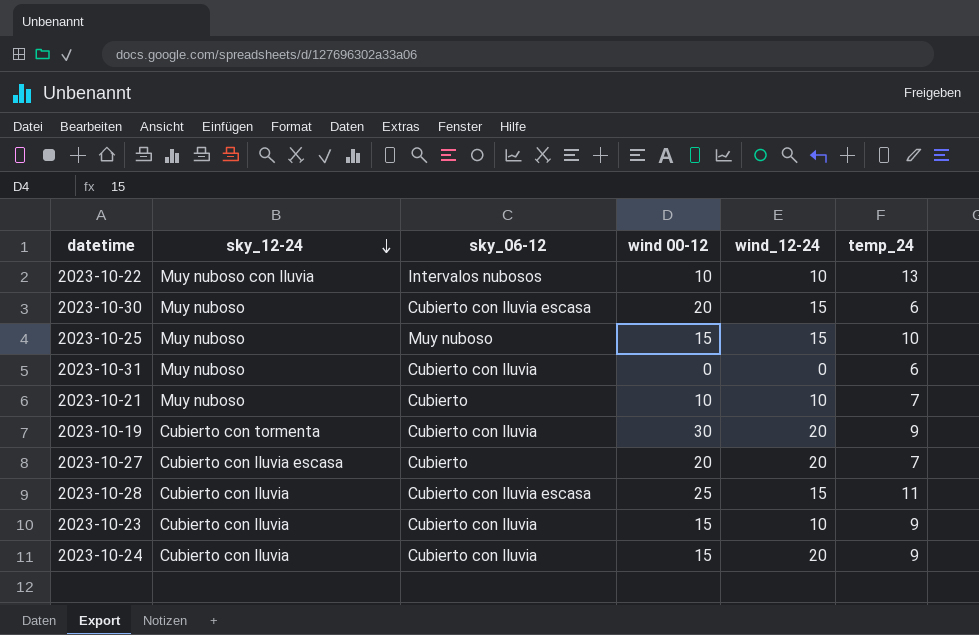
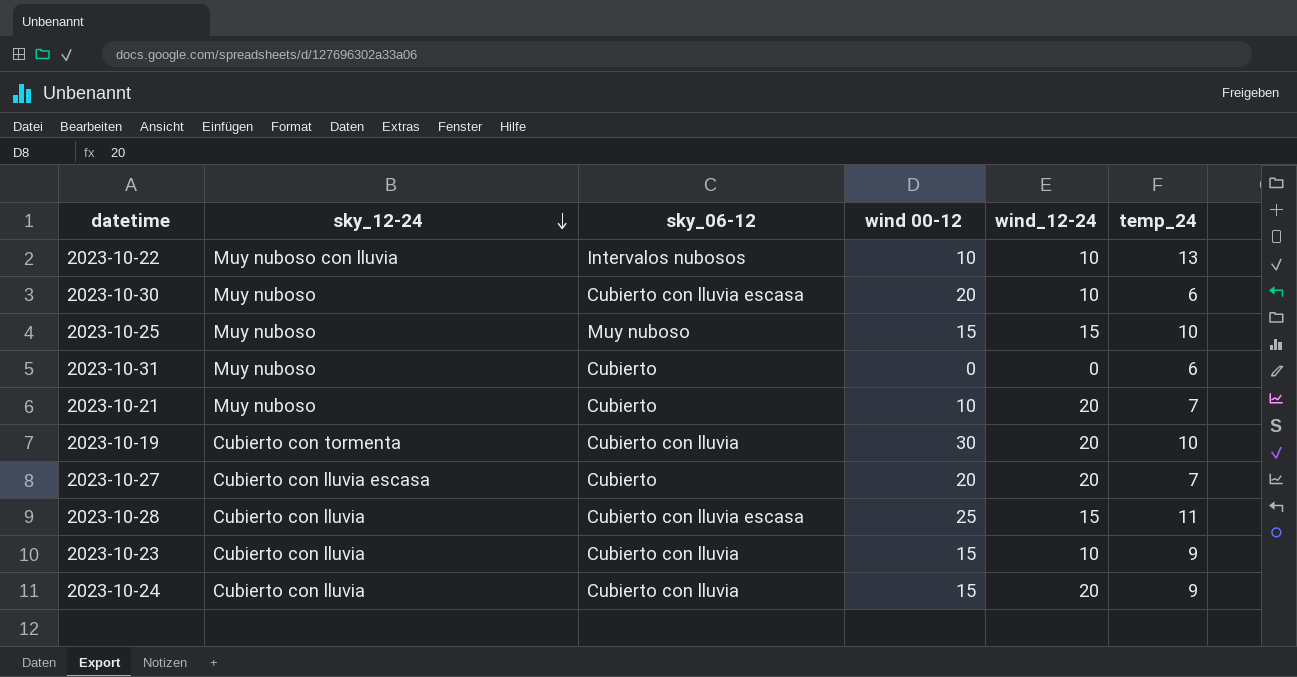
2023-10-30 | wind_12-24: 15 -> 10
2023-10-31 | sky_06-12: Cubierto con lluvia -> Cubierto
2023-10-21 | wind_12-24: 10 -> 20
2023-10-19 | temp_24: 9 -> 10

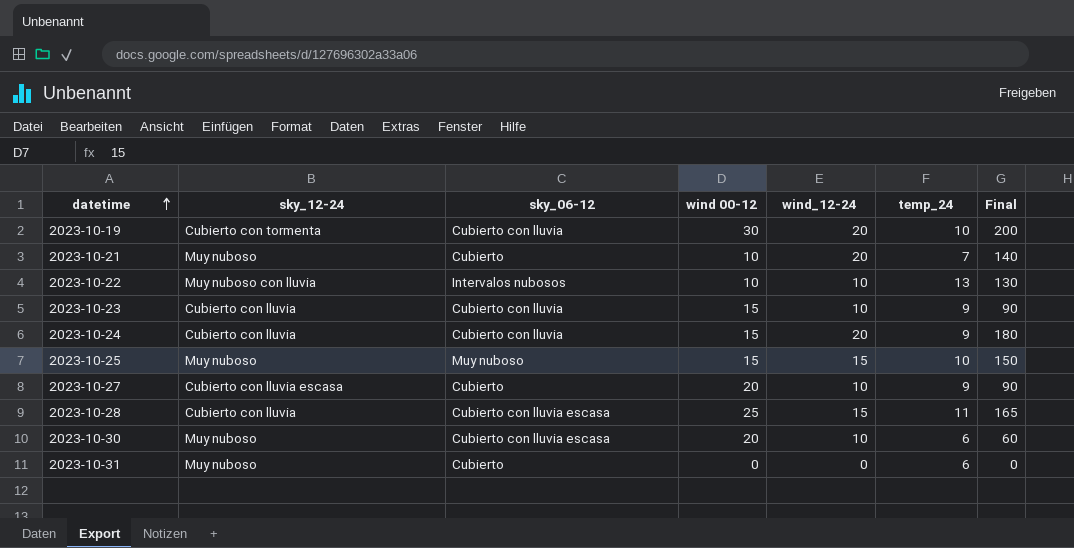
row order: sky_12-24 descending -> datetime ascending
column Final | formula: none -> [wind_12-24] * [temp_24]
2023-10-27 | wind_12-24: 20 -> 10
2023-10-27 | temp_24: 7 -> 9

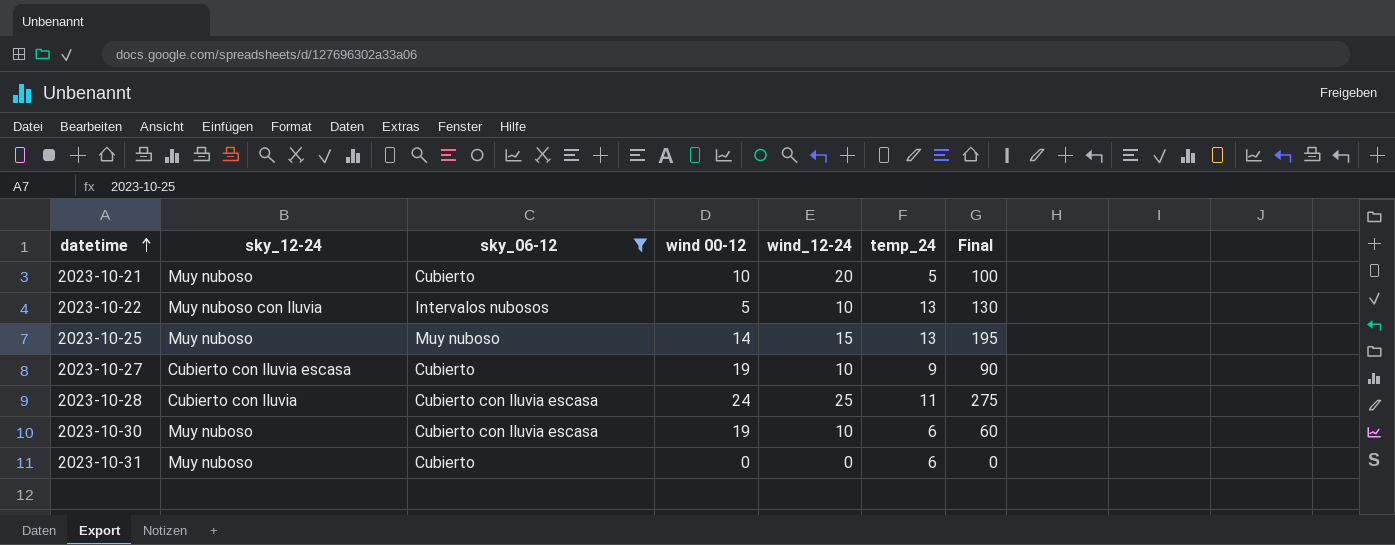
filter: none -> sky_06-12 != Cubierto con lluvia
2023-10-21 | temp_24: 7 -> 5
2023-10-21 | Final: 140 -> 100
2023-10-22 | wind 00-12: 10 -> 5
2023-10-25 | wind 00-12: 15 -> 14
2023-10-25 | temp_24: 10 -> 13
2023-10-25 | Final: 150 -> 195
2023-10-27 | wind 00-12: 20 -> 19
2023-10-28 | wind 00-12: 25 -> 24
2023-10-28 | wind_12-24: 15 -> 25
2023-10-28 | Final: 165 -> 275
2023-10-30 | wind 00-12: 20 -> 19

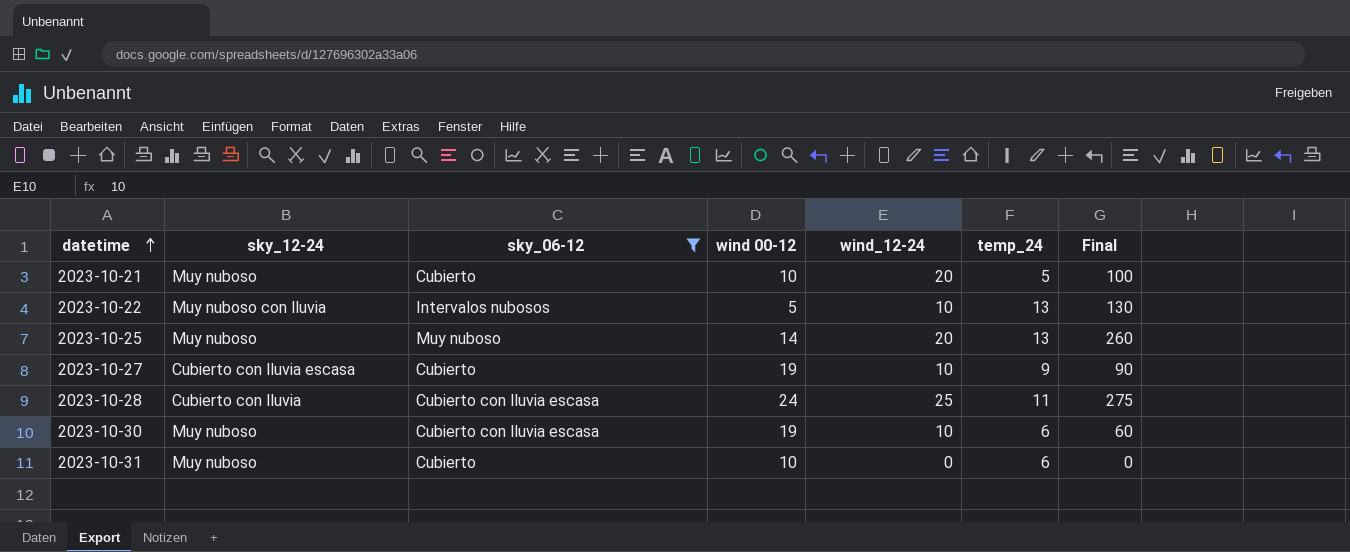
2023-10-25 | wind_12-24: 15 -> 20
2023-10-25 | Final: 195 -> 260
2023-10-31 | wind 00-12: 0 -> 10

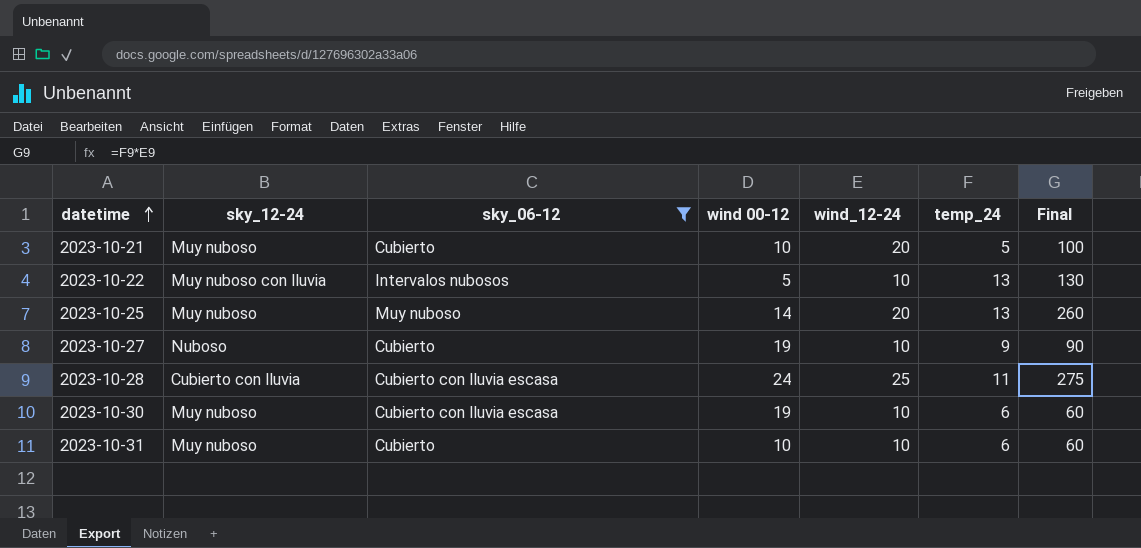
2023-10-27 | sky_12-24: Cubierto con lluvia escasa -> Nuboso
2023-10-31 | wind_12-24: 0 -> 10
2023-10-31 | Final: 0 -> 60

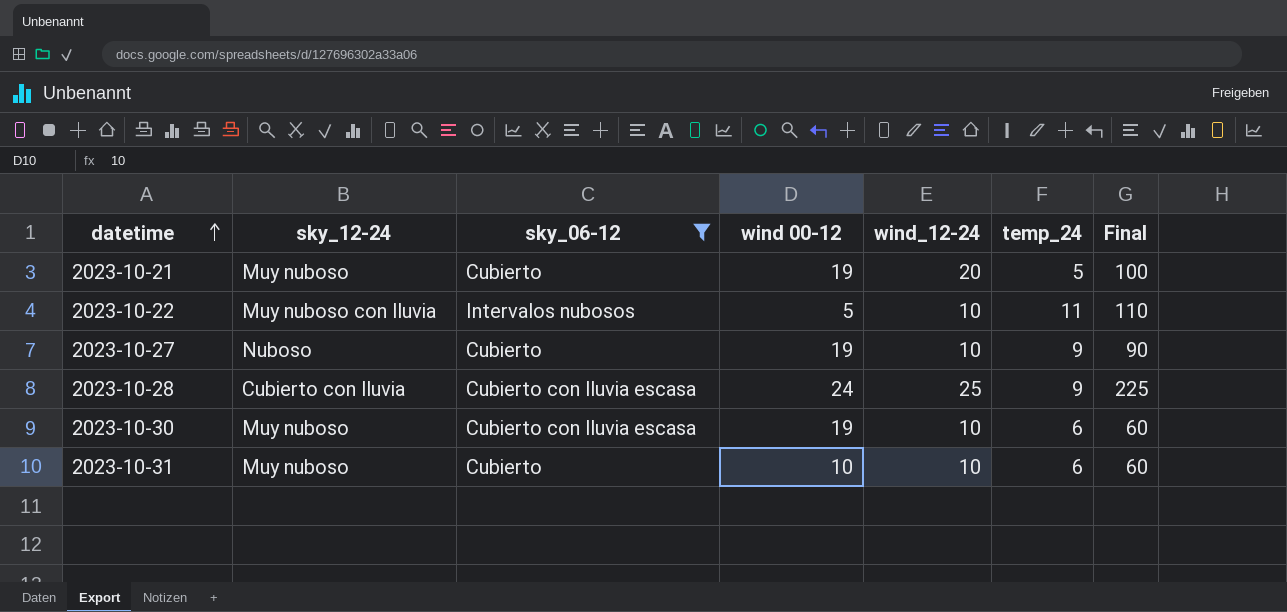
row 2023-10-25: Muy nuboso | Muy nuboso | 14 | 20 | 13 | 260 -> none
2023-10-21 | wind 00-12: 10 -> 19
2023-10-22 | temp_24: 13 -> 11
2023-10-22 | Final: 130 -> 110
2023-10-28 | temp_24: 11 -> 9
2023-10-28 | Final: 275 -> 225

